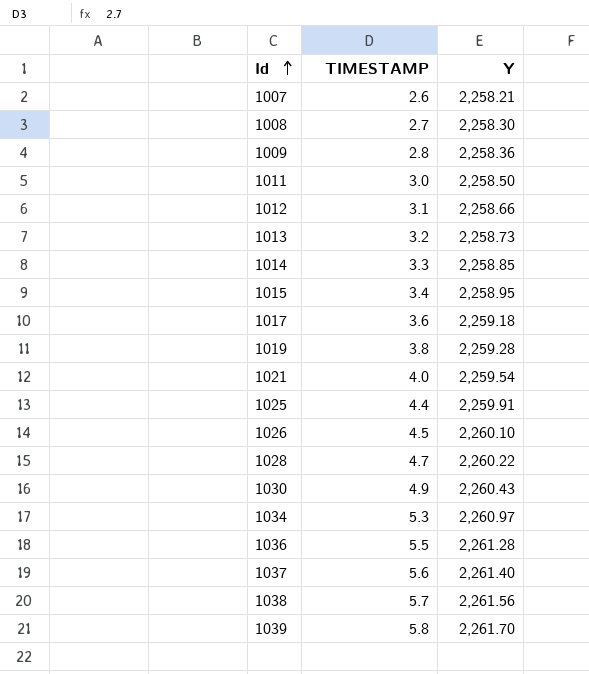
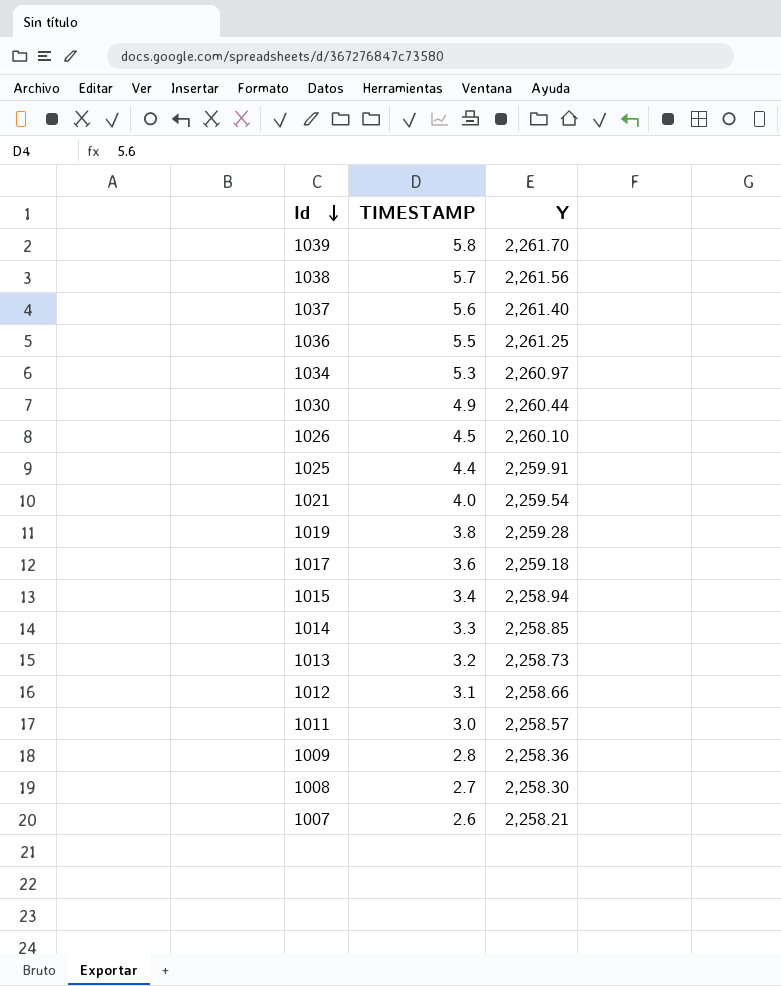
row order: Id ascending -> Id descending
row 1028: 4.7 | 2,260.22 -> none
1036 | Y: 2,261.28 -> 2,261.25
1030 | Y: 2,260.43 -> 2,260.44
1015 | Y: 2,258.95 -> 2,258.94
1011 | Y: 2,258.50 -> 2,258.57

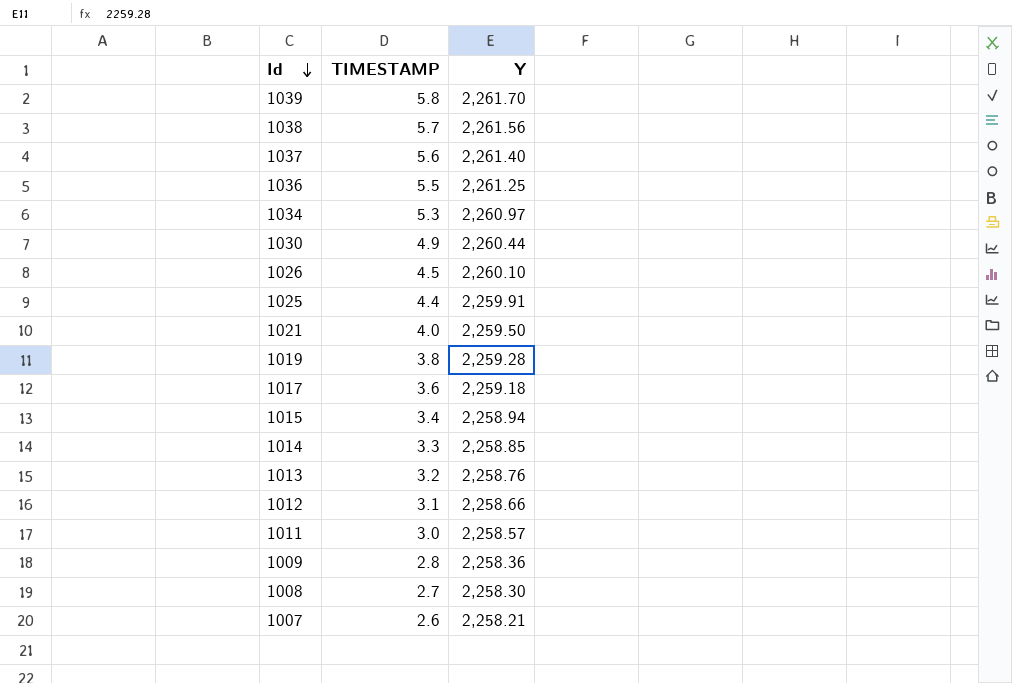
1021 | Y: 2,259.54 -> 2,259.50
1013 | Y: 2,258.73 -> 2,258.76

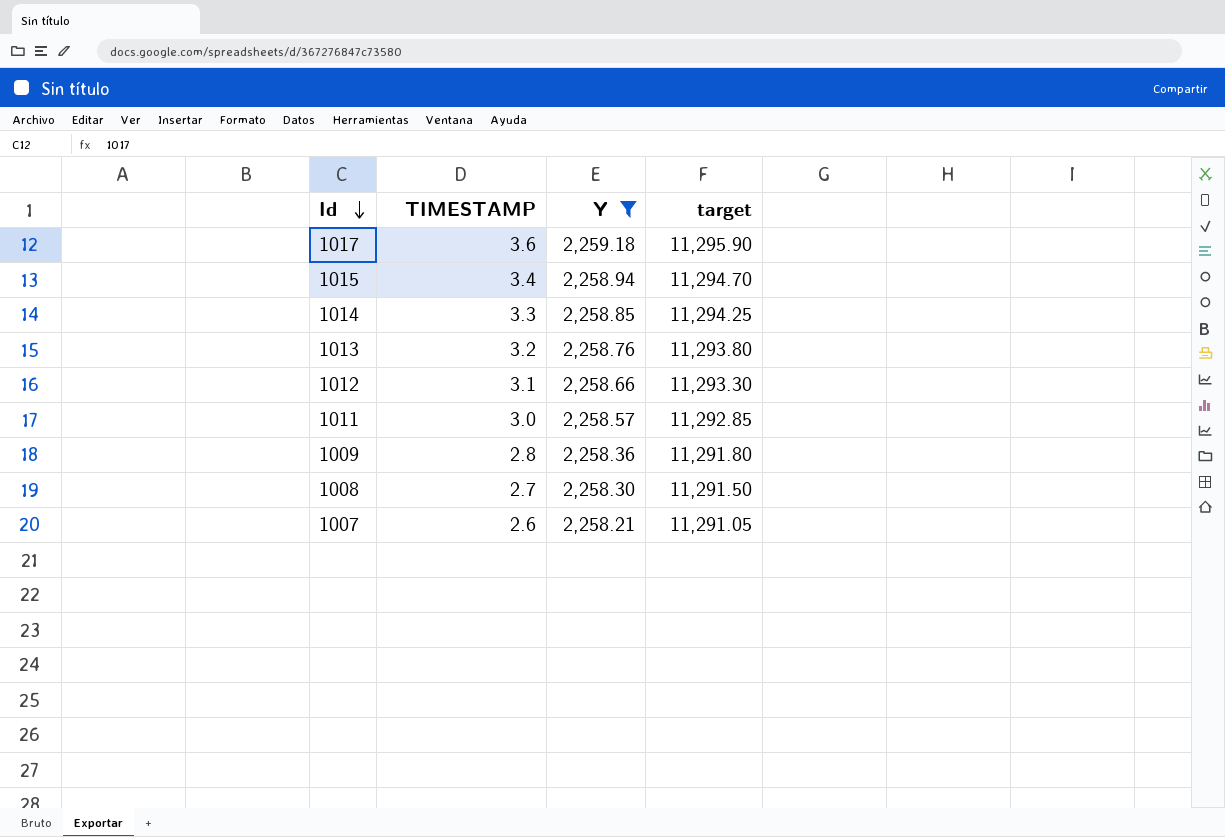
filter: none -> Y <= 2,259.18
column target | formula: none -> [Y] * 5

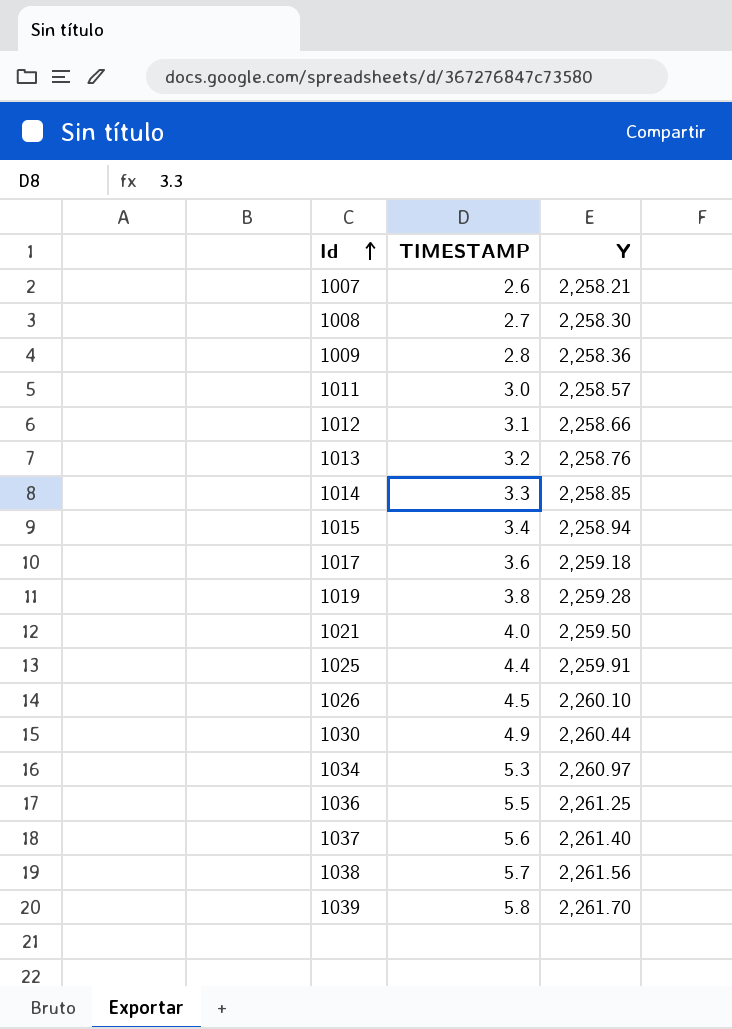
filter: Y <= 2,259.18 -> none
row order: Id descending -> Id ascending
column target | formula: [Y] * 5 -> none

